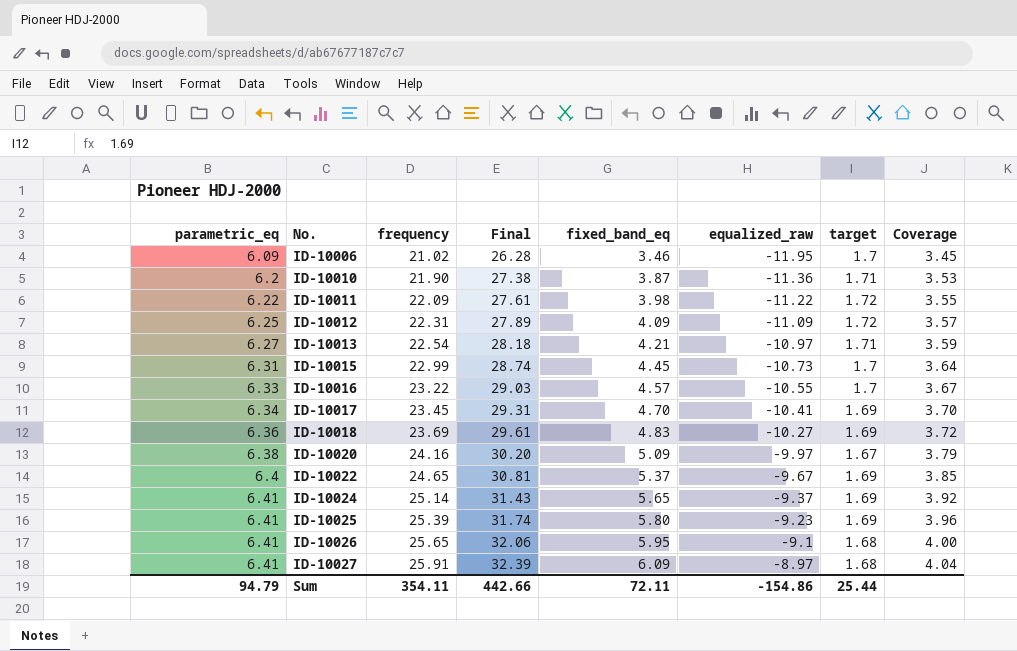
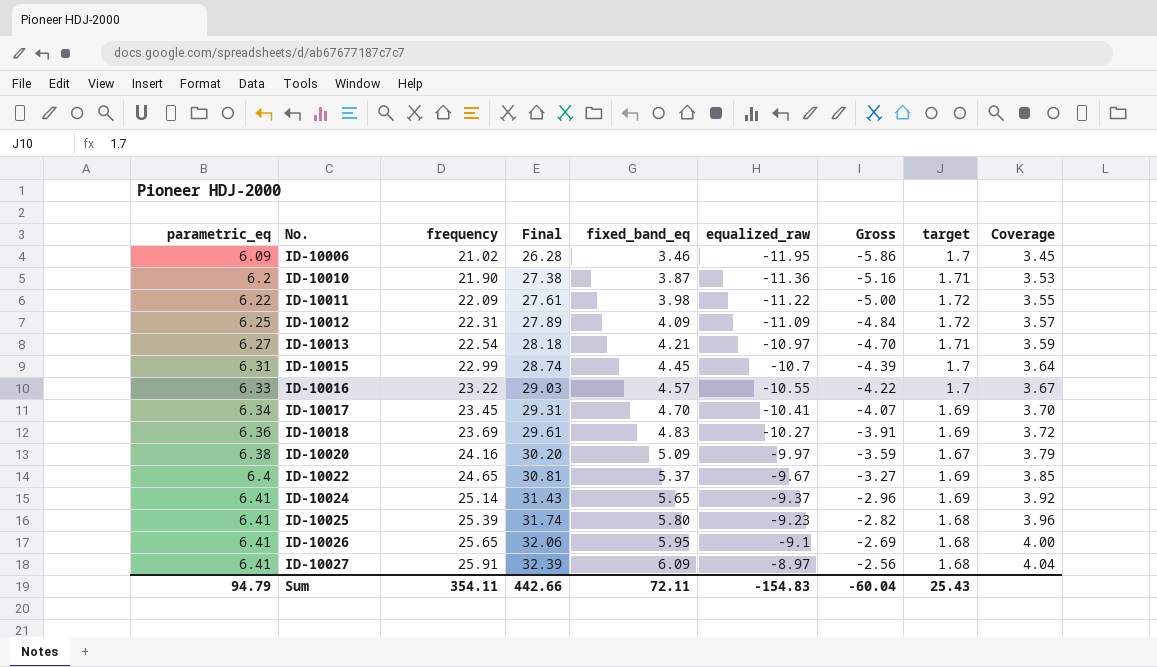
column Gross | formula: none -> [parametric_eq] + [equalized_raw]
ID-10015 | equalized_raw: -10.73 -> -10.7
ID-10025 | target: 1.69 -> 1.68
Sum | equalized_raw: -154.86 -> -154.83
Sum | target: 25.44 -> 25.43

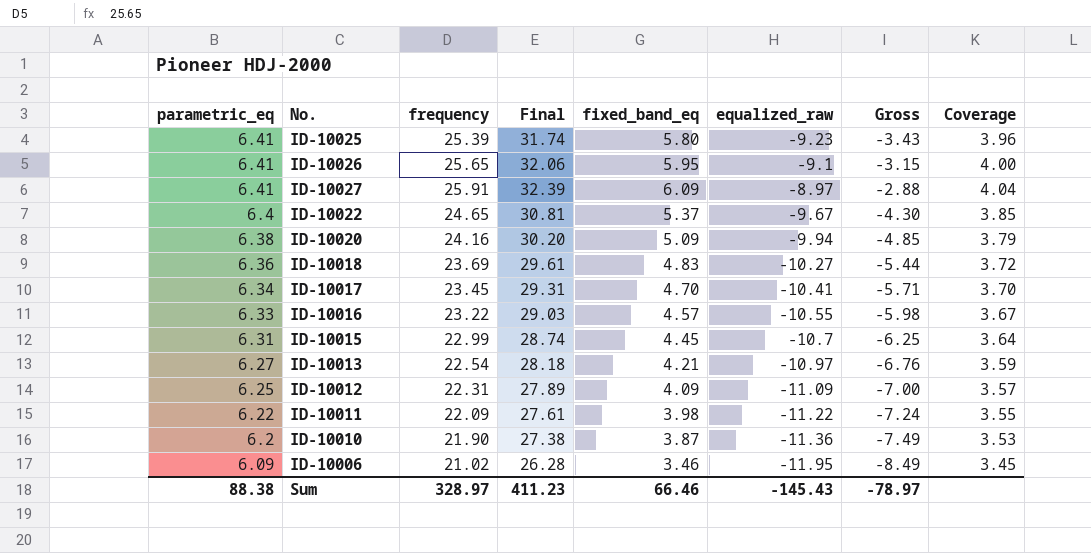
row order: parametric_eq ascending -> parametric_eq descending
column target | position: 8 -> none
column Gross | formula: [parametric_eq] + [equalized_raw] -> [fixed_band_eq] + [equalized_raw]
row ID-10024: 6.41 | 25.14 | 31.43 | 5.65 | -9.37 | -2.96 | 1.69 | 3.92 -> none
ID-10020 | equalized_raw: -9.97 -> -9.94
Sum | parametric_eq: 94.79 -> 88.38
Sum | frequency: 354.11 -> 328.97
Sum | Final: 442.66 -> 411.23
Sum | fixed_band_eq: 72.11 -> 66.46
Sum | equalized_raw: -154.83 -> -145.43
Sum | Gross: -60.04 -> -78.97

